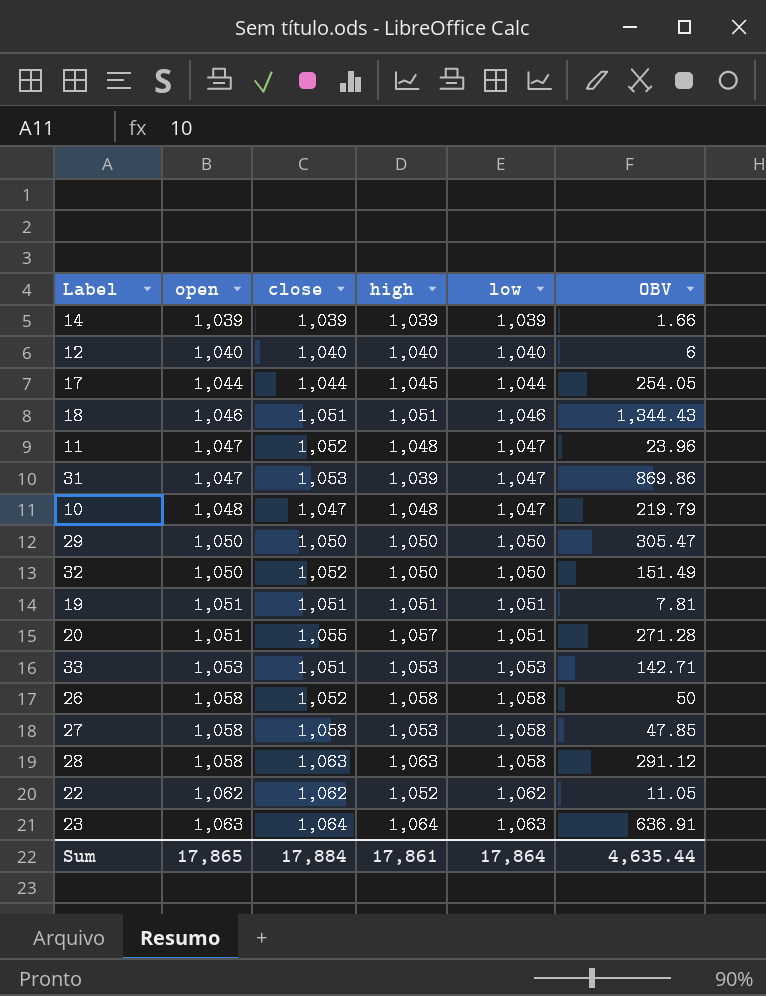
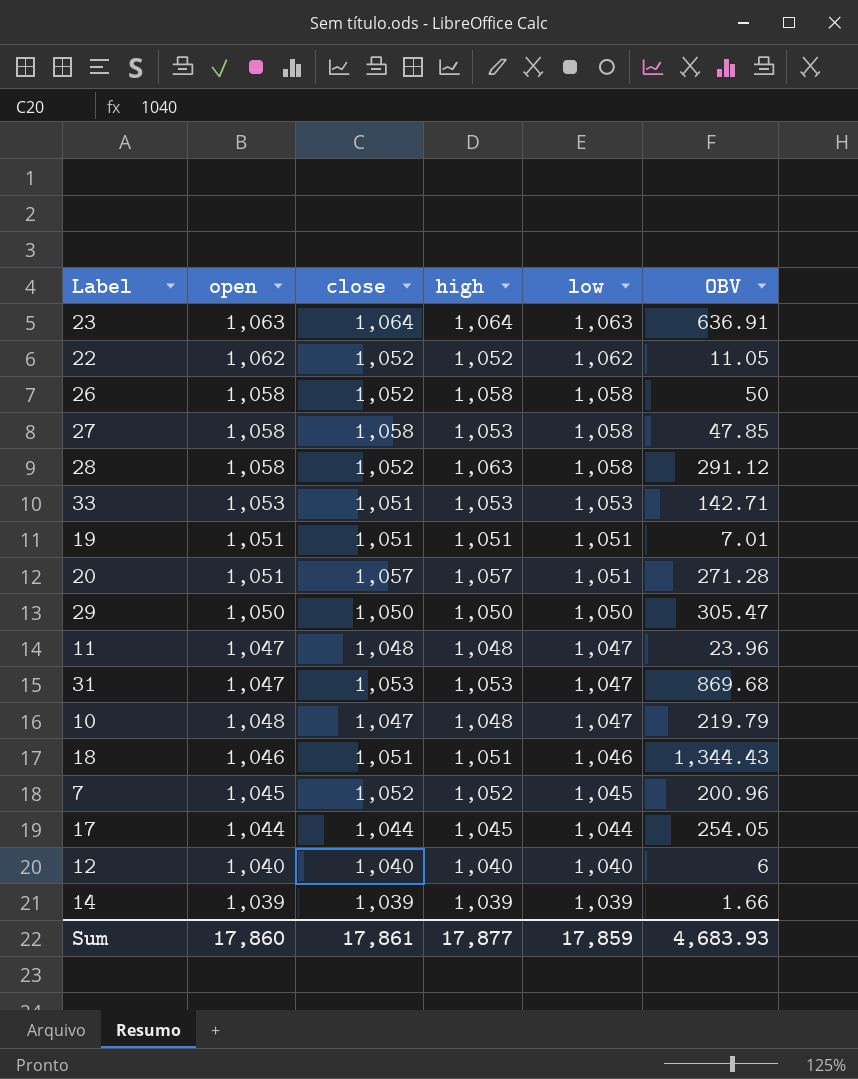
row order: open ascending -> low descending
row 32: 1,050 | 1,052 | 1,050 | 1,050 | 151.49 -> none
22 | close: 1,062 -> 1,052
28 | close: 1,063 -> 1,052
19 | OBV: 7.81 -> 7.01
20 | close: 1,055 -> 1,057
11 | close: 1,052 -> 1,048
31 | high: 1,039 -> 1,053
31 | OBV: 869.86 -> 869.68
row 7: none -> 1,045 | 1,052 | 1,052 | 1,045 | 200.96
Sum | open: 17,865 -> 17,860
Sum | close: 17,884 -> 17,861
Sum | high: 17,861 -> 17,877
Sum | low: 17,864 -> 17,859
Sum | OBV: 4,635.44 -> 4,683.93

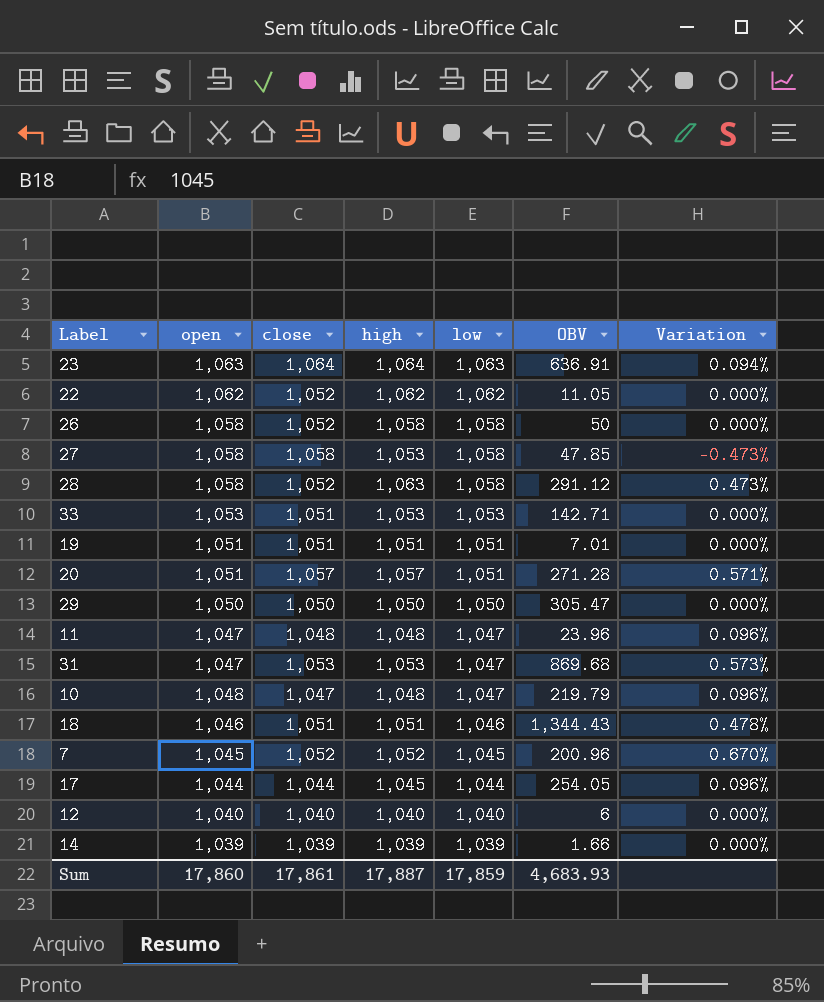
column Variation | formula: none -> ([high] - [low]) / [low]
22 | high: 1,052 -> 1,062
Sum | high: 17,877 -> 17,887

